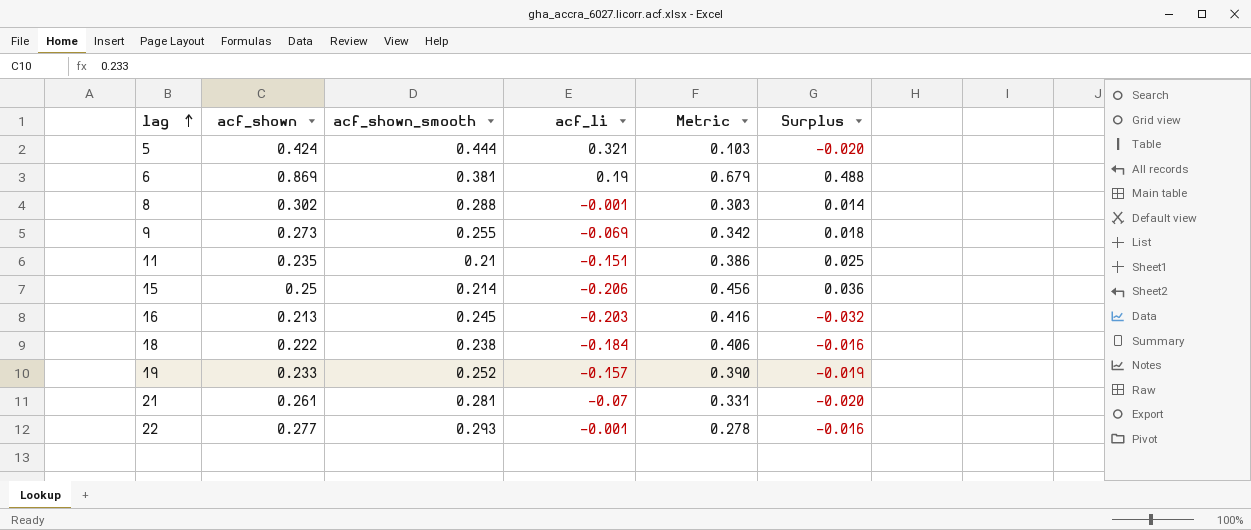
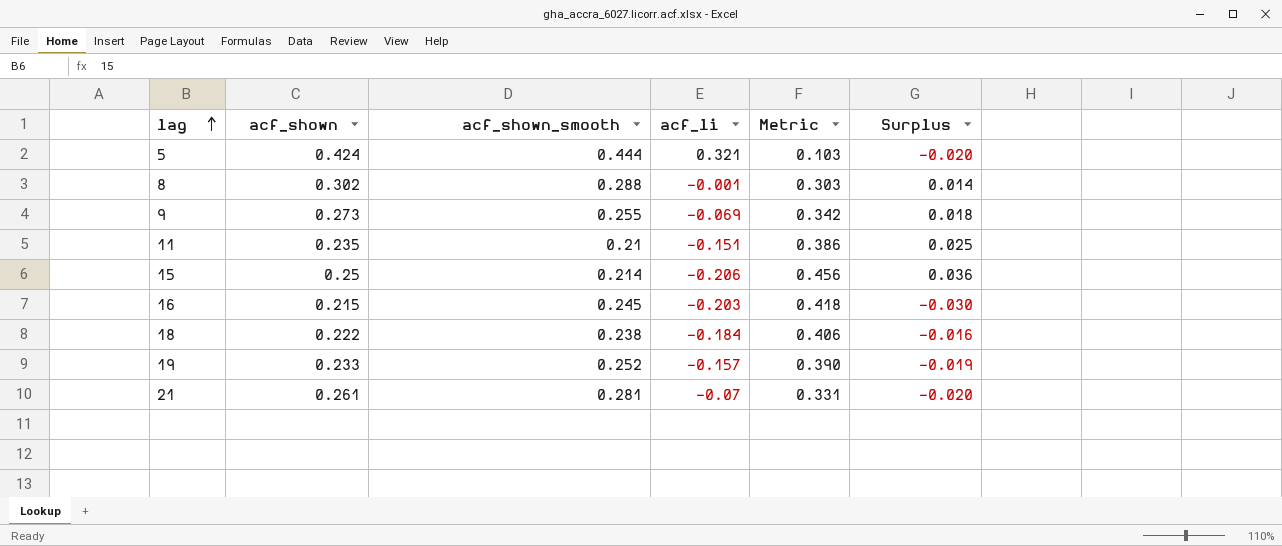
row 6: 0.869 | 0.381 | 0.19 | 0.679 | 0.488 -> none
row 22: 0.277 | 0.293 | -0.001 | 0.278 | -0.016 -> none
16 | acf_shown: 0.213 -> 0.215
16 | Metric: 0.416 -> 0.418
16 | Surplus: -0.032 -> -0.030

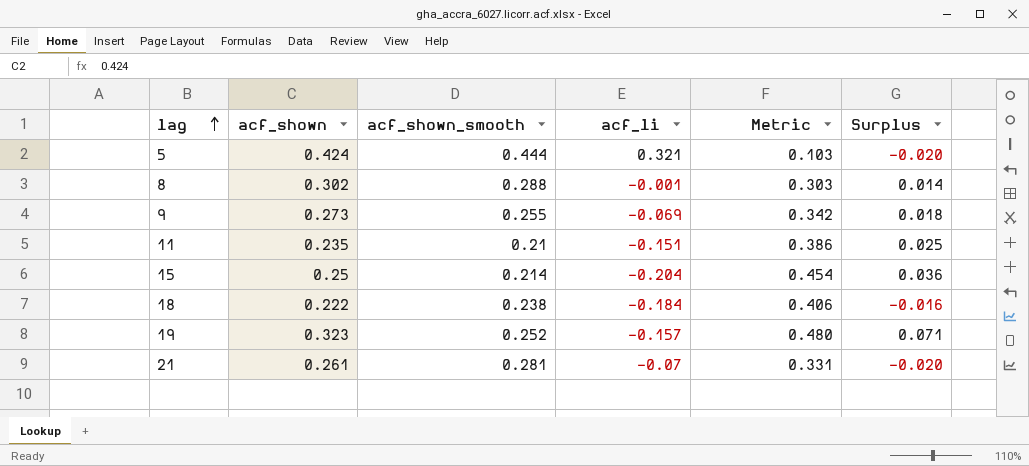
row 16: 0.215 | 0.245 | -0.203 | 0.418 | -0.030 -> none
15 | acf_li: -0.206 -> -0.204
15 | Metric: 0.456 -> 0.454
19 | acf_shown: 0.233 -> 0.323
19 | Metric: 0.390 -> 0.480
19 | Surplus: -0.019 -> 0.071

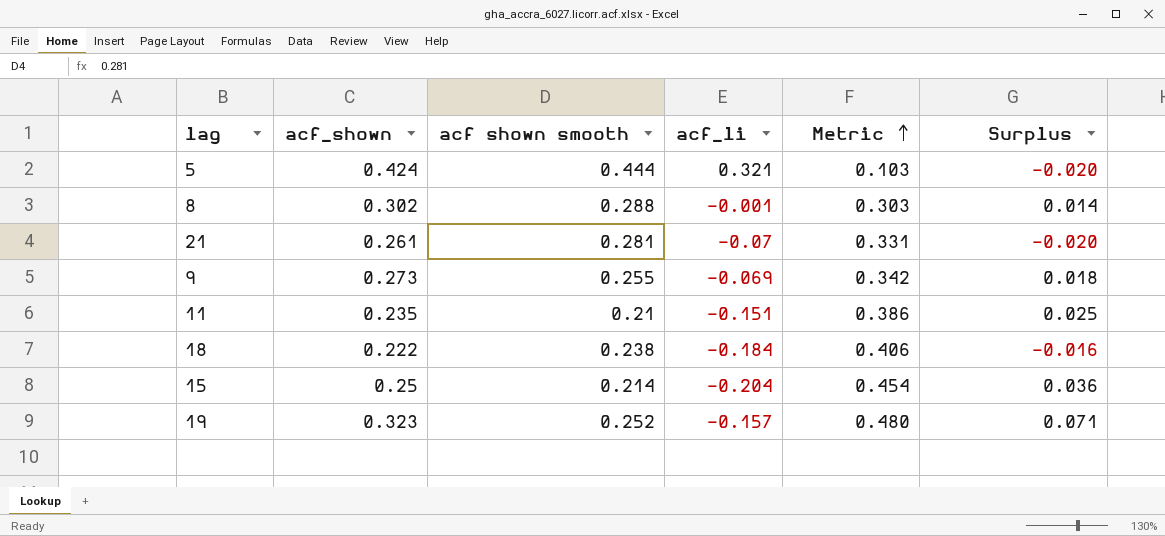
row order: lag ascending -> Metric ascending
column name: acf_shown_smooth -> acf shown smooth

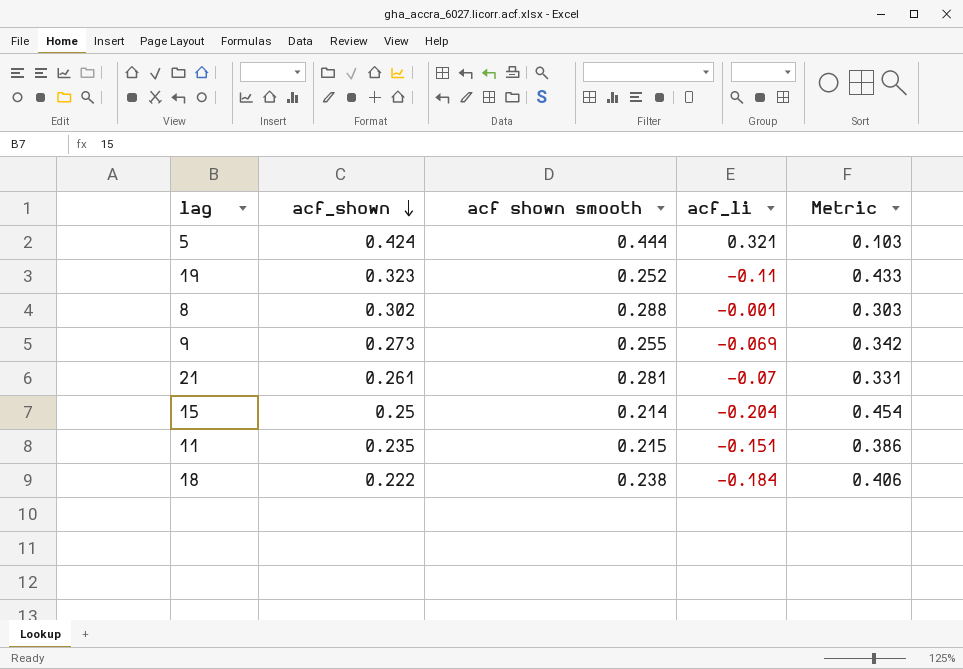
row order: Metric ascending -> acf_shown descending
column Surplus | formula: [acf_shown] - [acf shown smooth] -> none
19 | acf_li: -0.157 -> -0.11
19 | Metric: 0.480 -> 0.433
11 | acf shown smooth: 0.21 -> 0.215

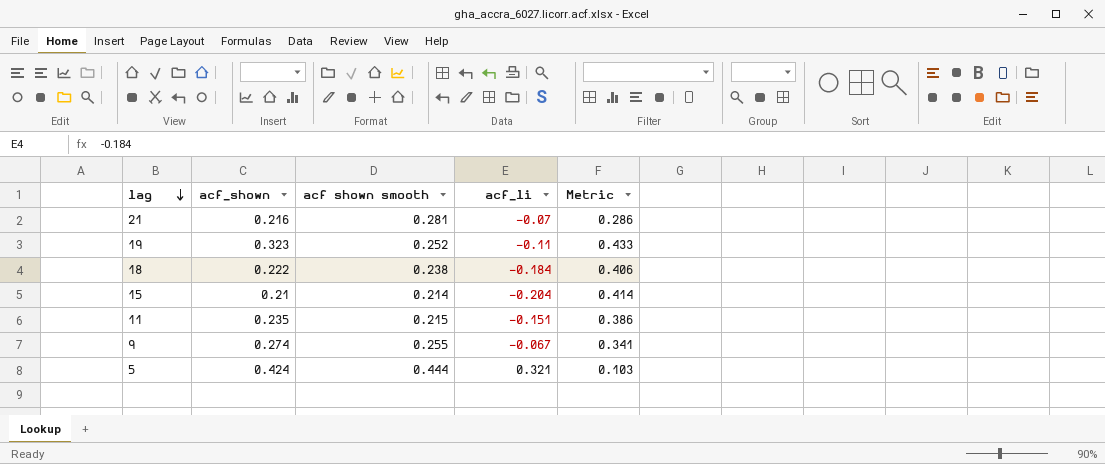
row order: acf_shown descending -> lag descending
row 8: 0.302 | 0.288 | -0.001 | 0.303 -> none
21 | acf_shown: 0.261 -> 0.216
21 | Metric: 0.331 -> 0.286
15 | acf_shown: 0.25 -> 0.21
15 | Metric: 0.454 -> 0.414
9 | acf_shown: 0.273 -> 0.274
9 | acf_li: -0.069 -> -0.067
9 | Metric: 0.342 -> 0.341

